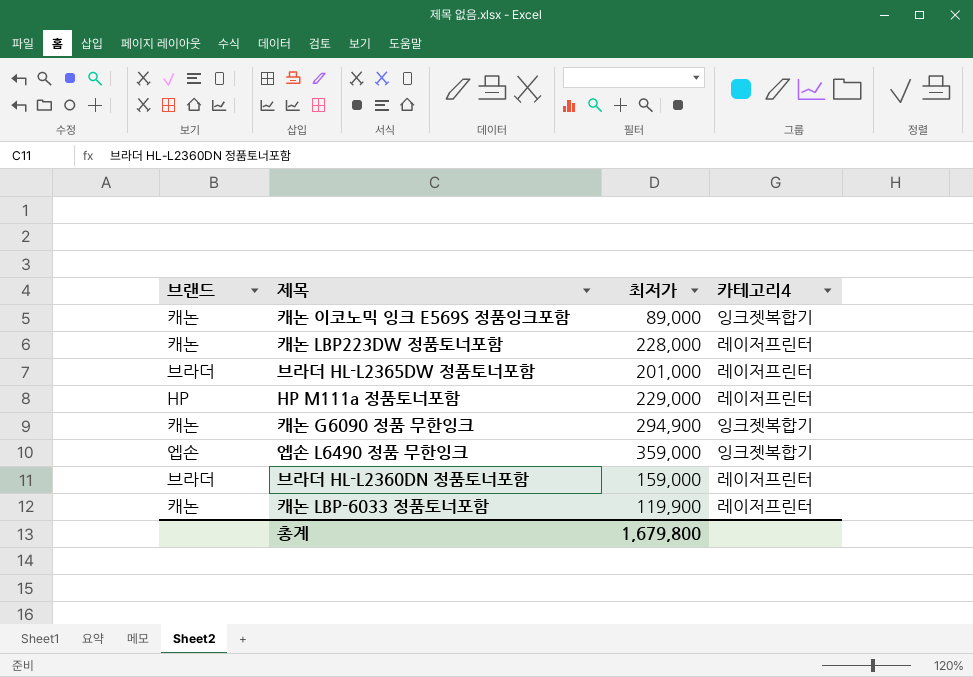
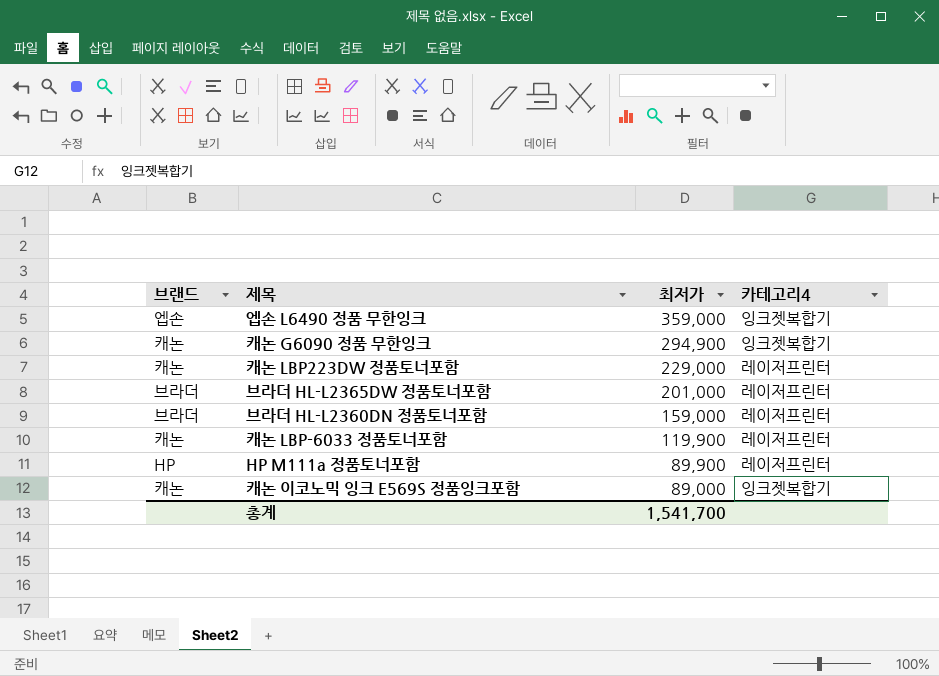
row order: none -> 최저가 descending
캐논 LBP223DW 정품토너포함 | 최저가: 228,000 -> 229,000
HP M111a 정품토너포함 | 최저가: 229,000 -> 89,900
총계 | 최저가: 1,679,800 -> 1,541,700

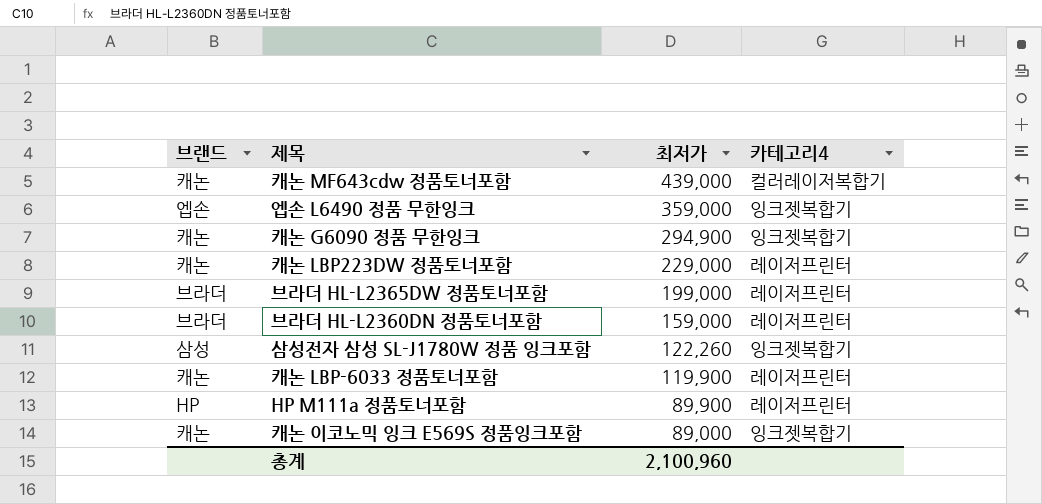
row 캐논 MF643cdw 정품토너포함: none -> 캐논 | 439,000 | 컬러레이저복합기
브라더 HL-L2365DW 정품토너포함 | 최저가: 201,000 -> 199,000
row 삼성전자 삼성 SL-J1780W 정품 잉크포함: none -> 삼성 | 122,260 | 잉크젯복합기
총계 | 최저가: 1,541,700 -> 2,100,960

